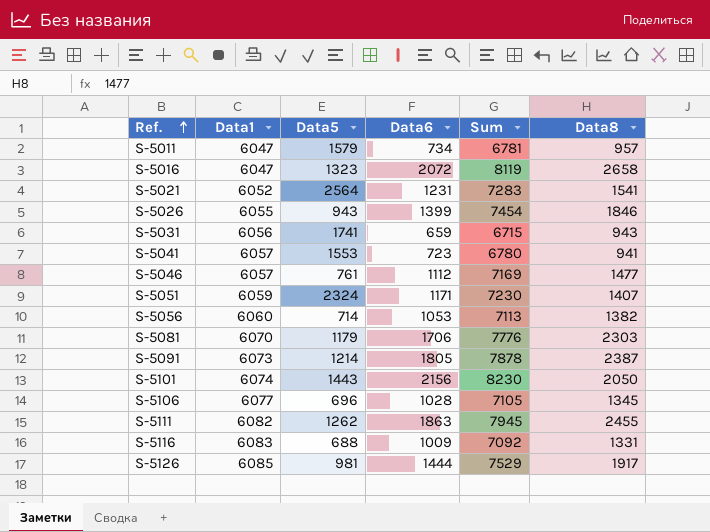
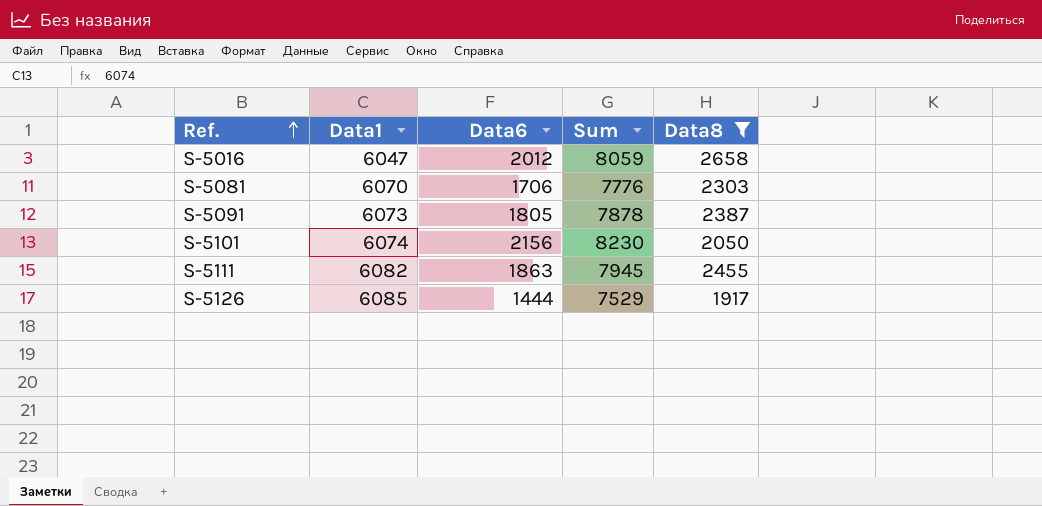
filter: none -> Data8 >= 1917
column Data5 | position: 3 -> none
S-5016 | Data6: 2072 -> 2012
S-5016 | Sum: 8119 -> 8059

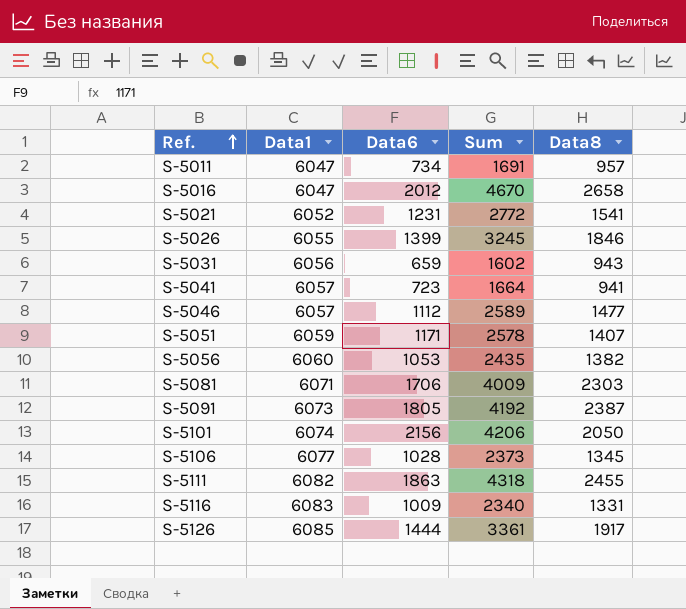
filter: Data8 >= 1917 -> none
column Sum | formula: [Data1] + [Data6] -> [Data6] + [Data8]
S-5081 | Data1: 6070 -> 6071

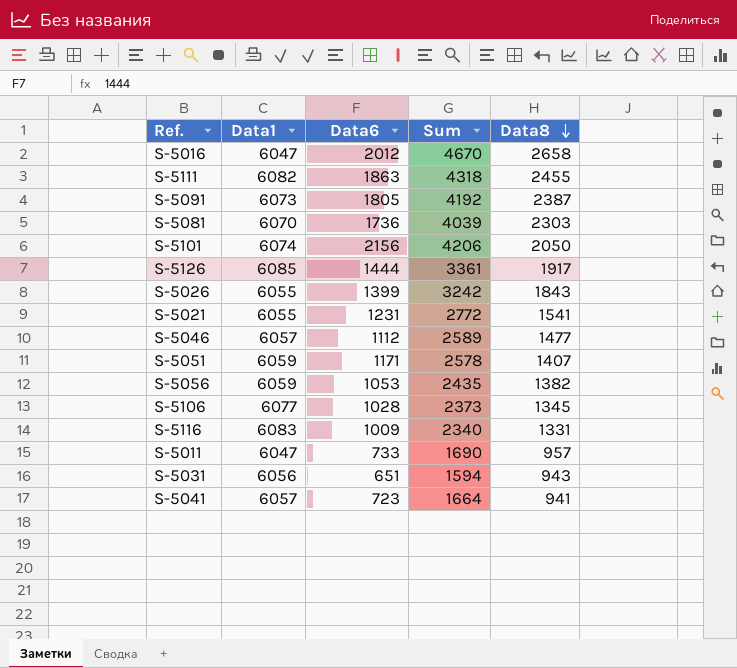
row order: Ref. ascending -> Data8 descending
S-5081 | Data1: 6071 -> 6070
S-5081 | Data6: 1706 -> 1736
S-5081 | Sum: 4009 -> 4039
S-5026 | Sum: 3245 -> 3242
S-5026 | Data8: 1846 -> 1843
S-5021 | Data1: 6052 -> 6055
S-5056 | Data1: 6060 -> 6059
S-5011 | Data6: 734 -> 733
S-5011 | Sum: 1691 -> 1690
S-5031 | Data6: 659 -> 651
S-5031 | Sum: 1602 -> 1594

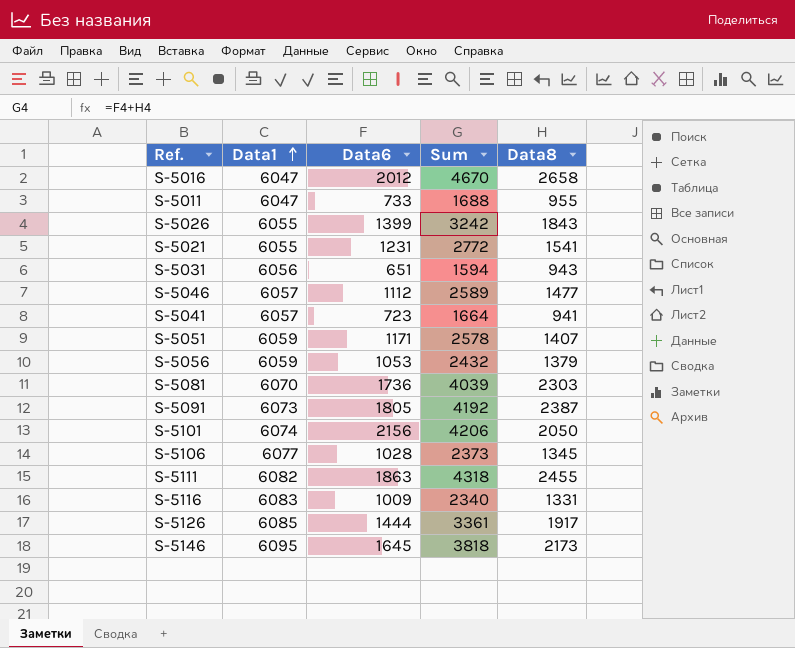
row order: Data8 descending -> Data1 ascending
S-5011 | Sum: 1690 -> 1688
S-5011 | Data8: 957 -> 955
S-5056 | Sum: 2435 -> 2432
S-5056 | Data8: 1382 -> 1379
row S-5146: none -> 6095 | 1645 | 3818 | 2173

